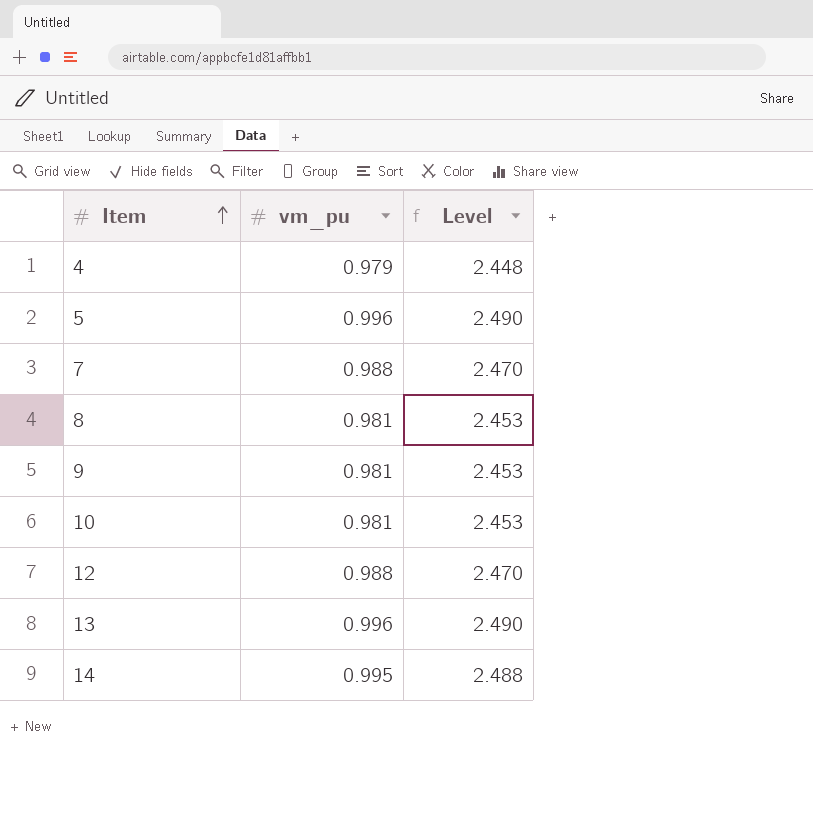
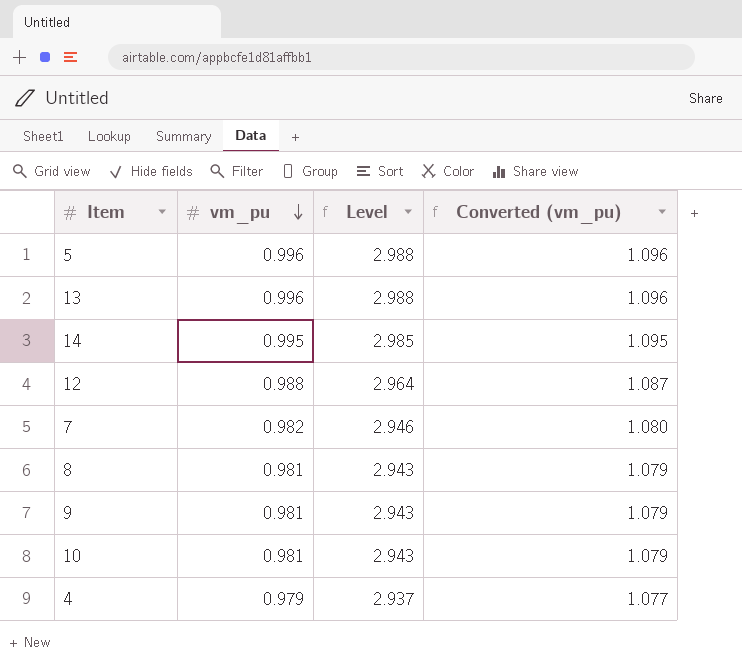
row order: Item ascending -> vm_pu descending
column Level | formula: [vm_pu] * 2.5 -> [vm_pu] * 3
column Converted (vm_pu) | formula: none -> [vm_pu] * 1.1
7 | vm_pu: 0.988 -> 0.982

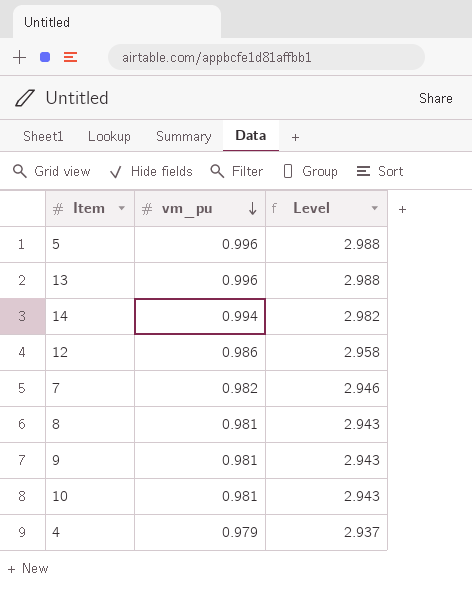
column Converted (vm_pu) | formula: [vm_pu] * 1.1 -> none
14 | vm_pu: 0.995 -> 0.994
14 | Level: 2.985 -> 2.982
12 | vm_pu: 0.988 -> 0.986
12 | Level: 2.964 -> 2.958

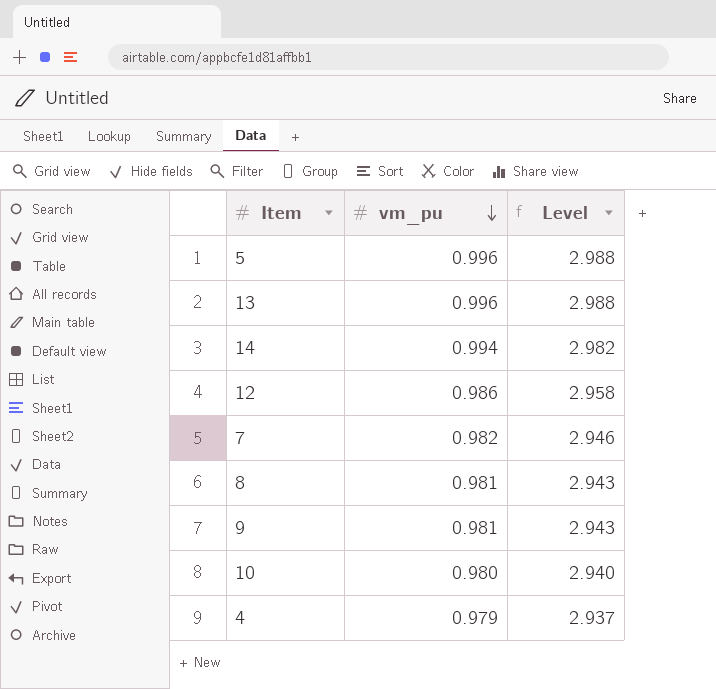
10 | vm_pu: 0.981 -> 0.980
10 | Level: 2.943 -> 2.940

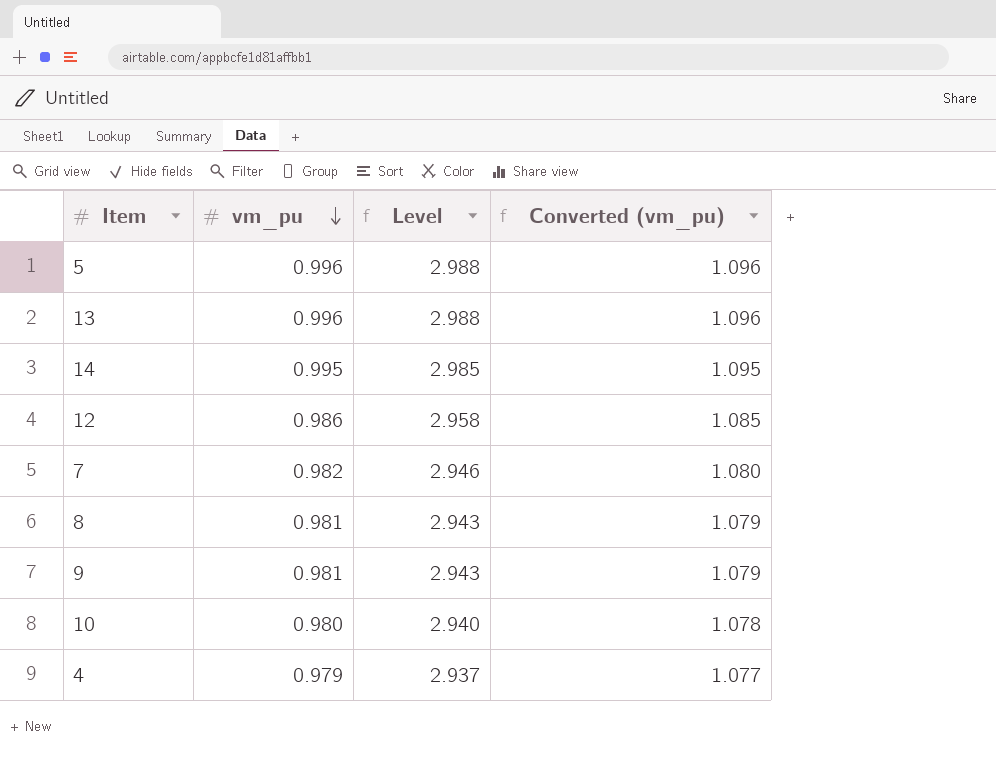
column Converted (vm_pu) | formula: none -> [vm_pu] * 1.1
14 | vm_pu: 0.994 -> 0.995
14 | Level: 2.982 -> 2.985

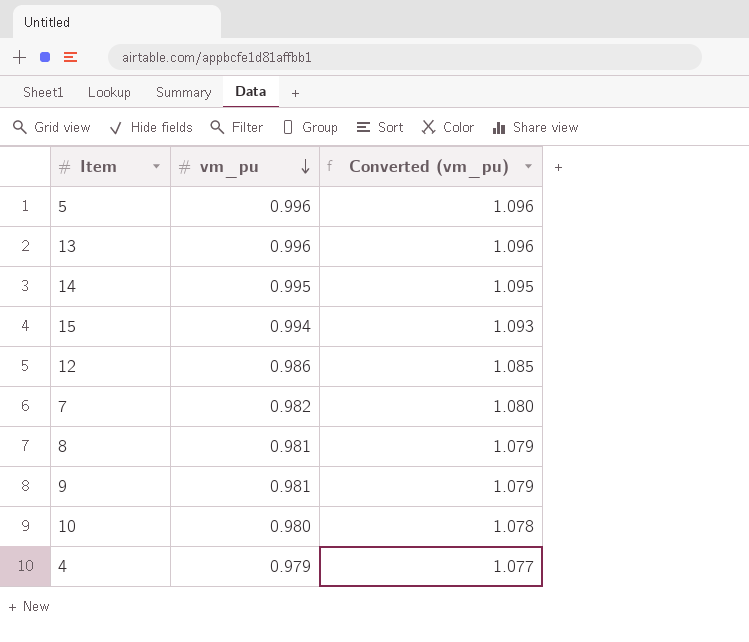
column Level | formula: [vm_pu] * 3 -> none
row 15: none -> 0.994 | 1.093

